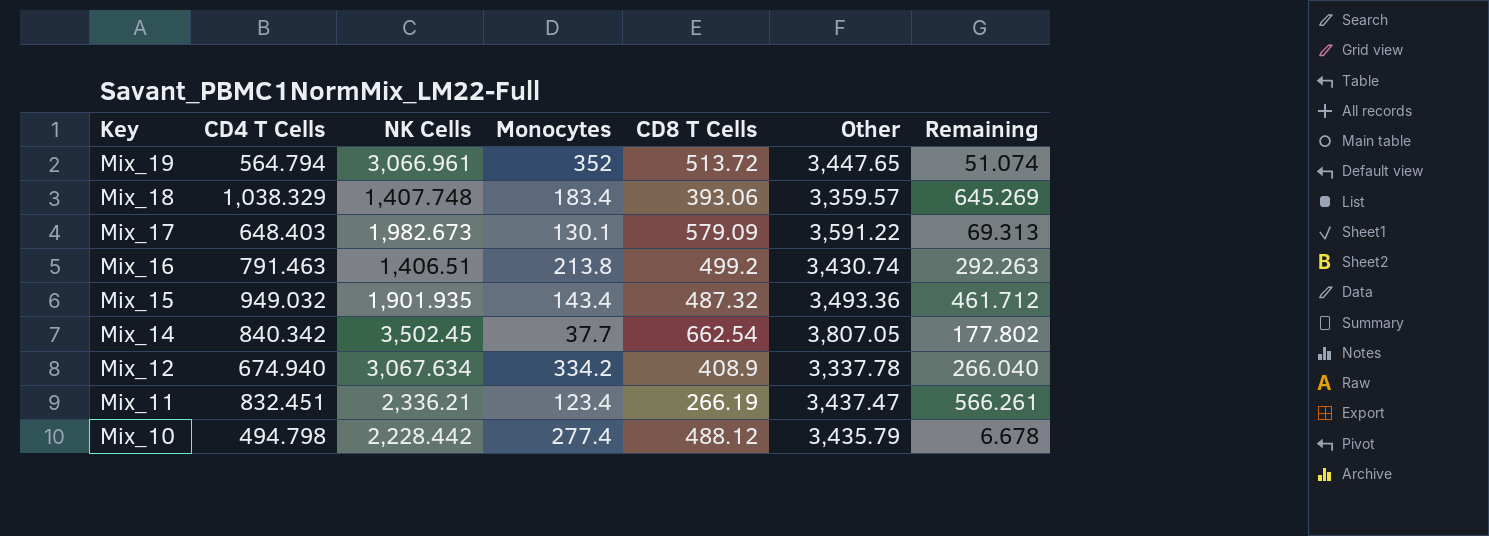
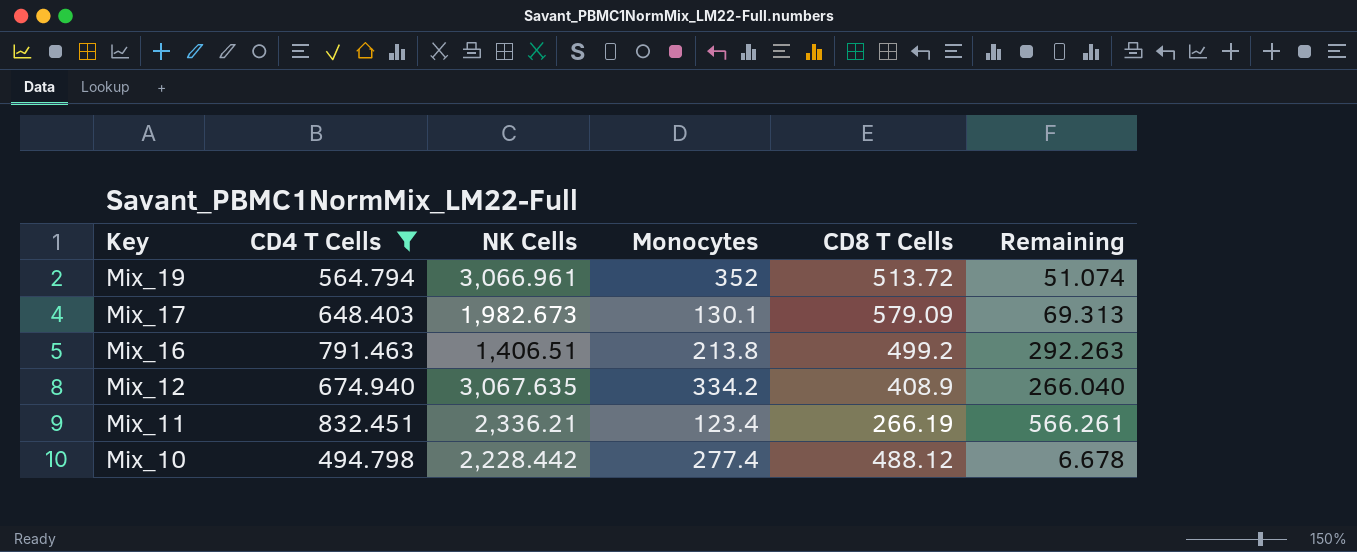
filter: none -> CD4 T Cells <= 832.451
column Other | position: 6 -> none
Mix_12 | NK Cells: 3,067.634 -> 3,067.635

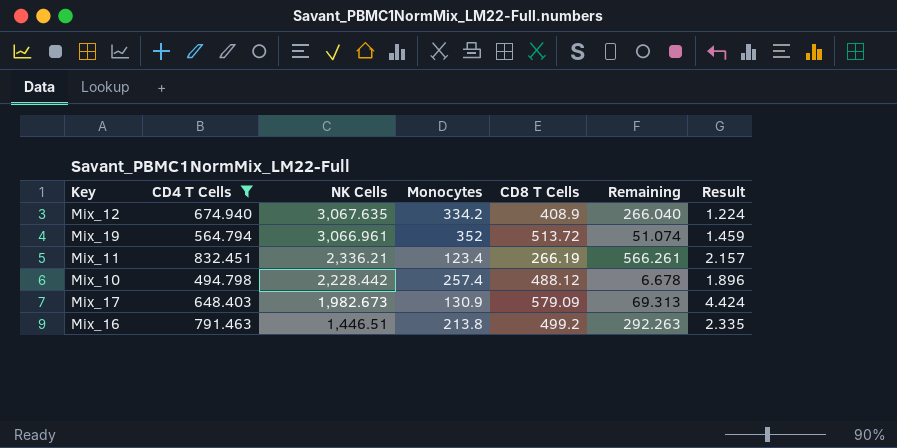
row order: Key descending -> NK Cells descending
column Result | formula: none -> [CD8 T Cells] / [Monocytes]
Mix_10 | Monocytes: 277.4 -> 257.4
Mix_17 | Monocytes: 130.1 -> 130.9
Mix_16 | NK Cells: 1,406.51 -> 1,446.51

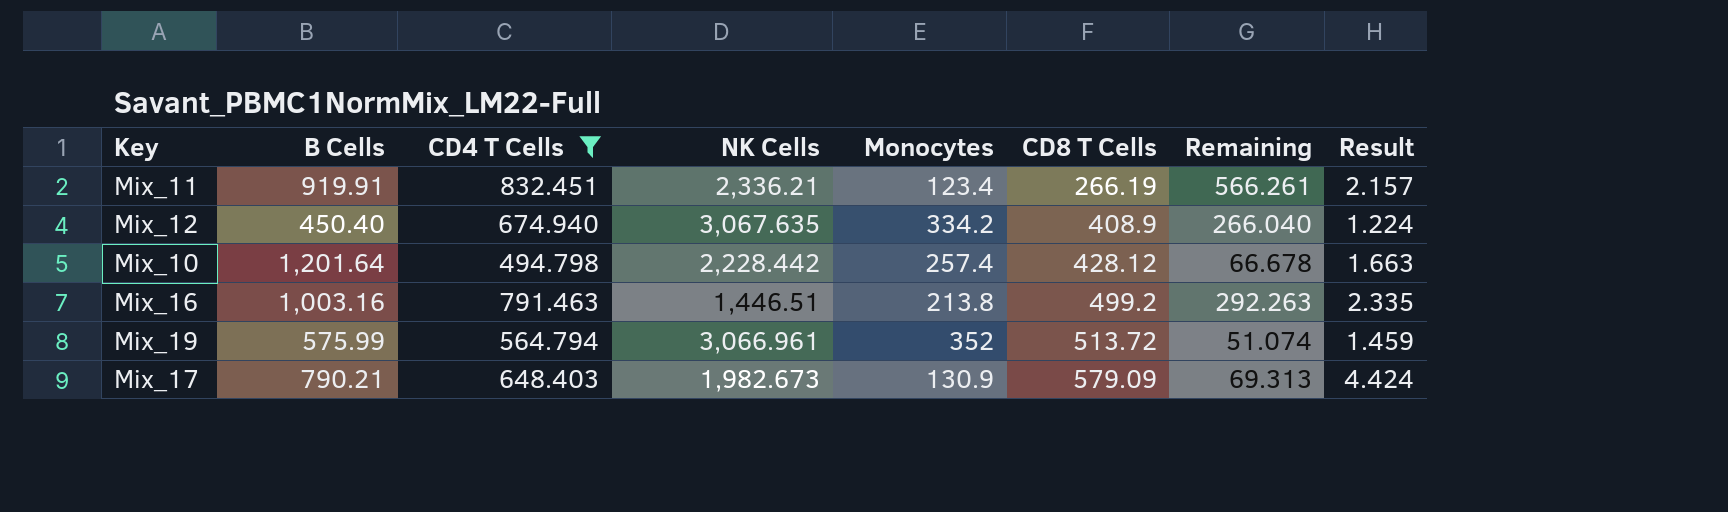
row order: NK Cells descending -> CD8 T Cells ascending
column B Cells | position: none -> 2
Mix_10 | CD8 T Cells: 488.12 -> 428.12
Mix_10 | Remaining: 6.678 -> 66.678
Mix_10 | Result: 1.896 -> 1.663

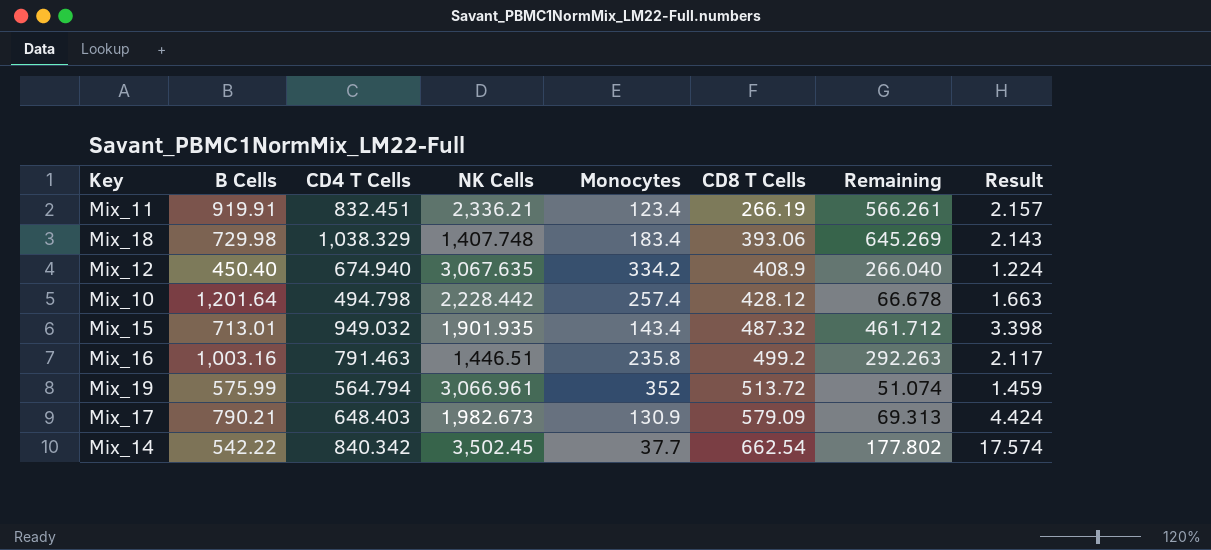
filter: CD4 T Cells <= 832.451 -> none
Mix_16 | Monocytes: 213.8 -> 235.8
Mix_16 | Result: 2.335 -> 2.117

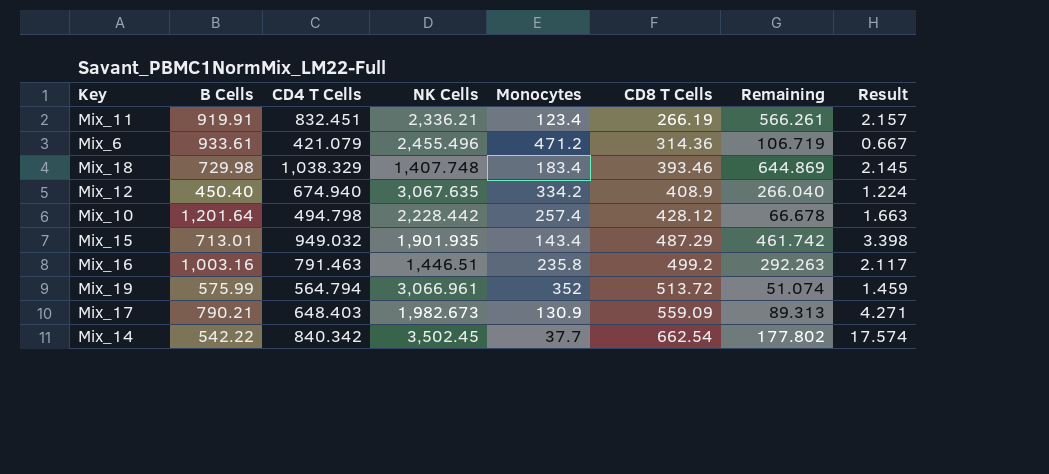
row Mix_6: none -> 933.61 | 421.079 | 2,455.496 | 471.2 | 314.36 | 106.719 | 0.667
Mix_18 | CD8 T Cells: 393.06 -> 393.46
Mix_18 | Remaining: 645.269 -> 644.869
Mix_18 | Result: 2.143 -> 2.145
Mix_15 | CD8 T Cells: 487.32 -> 487.29
Mix_15 | Remaining: 461.712 -> 461.742
Mix_17 | CD8 T Cells: 579.09 -> 559.09
Mix_17 | Remaining: 69.313 -> 89.313
Mix_17 | Result: 4.424 -> 4.271

